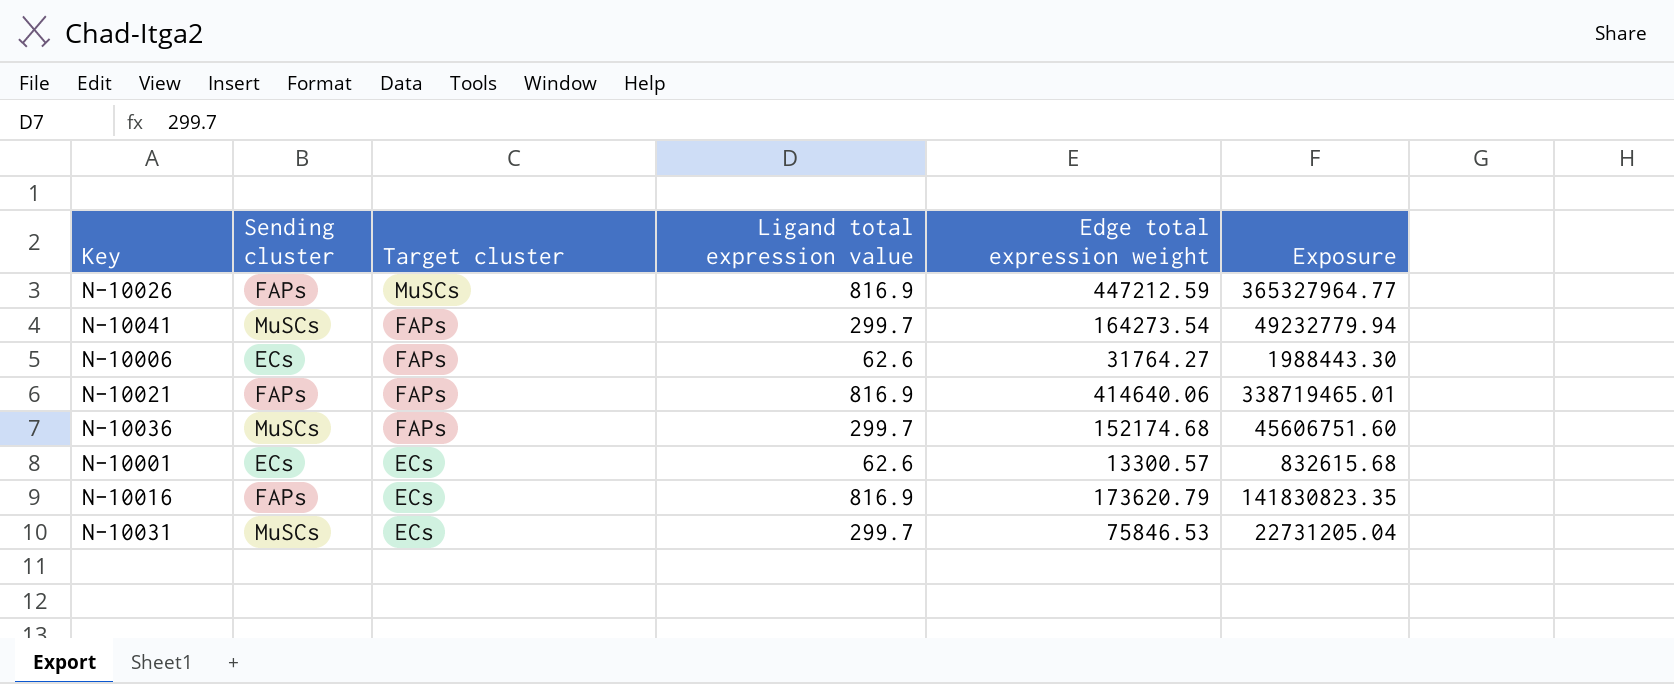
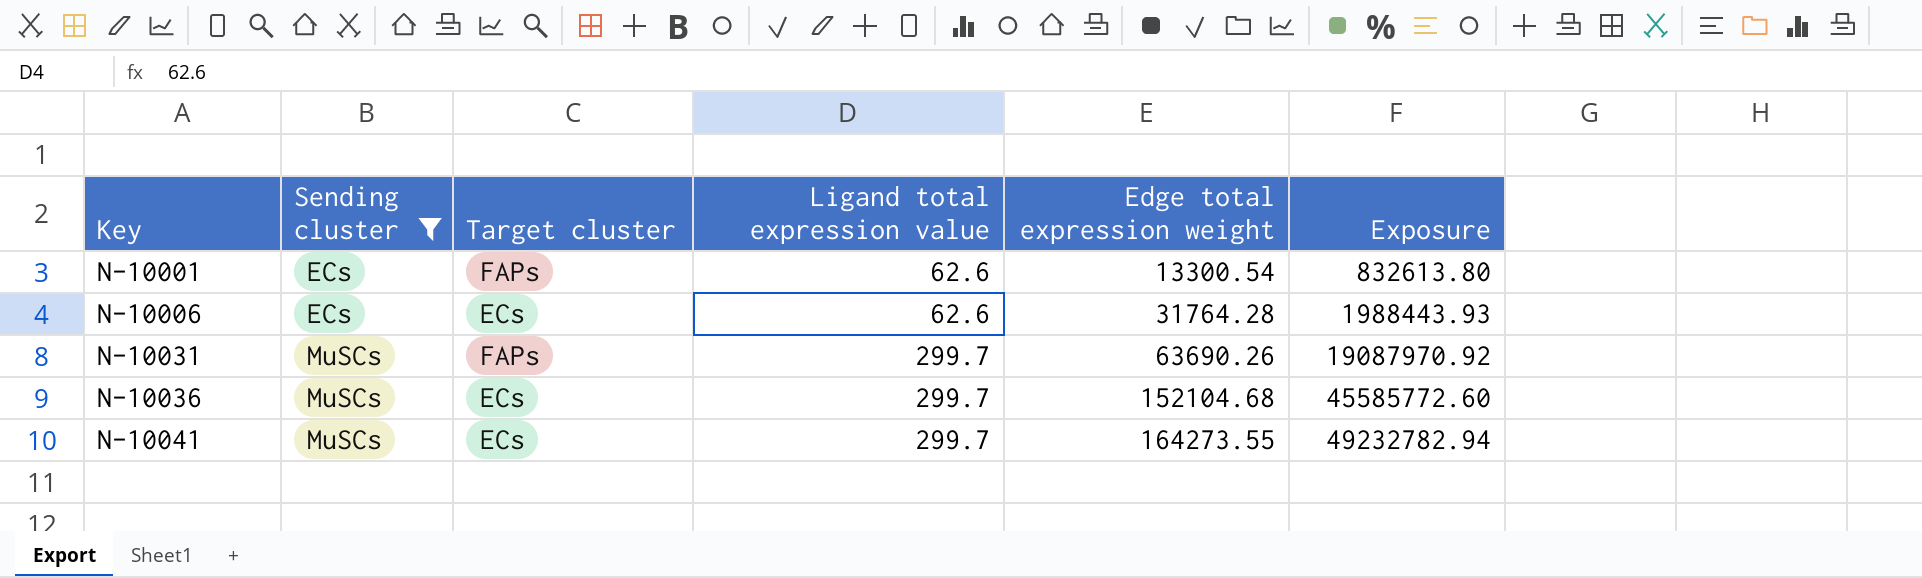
filter: none -> Sending cluster != FAPs
row order: Target cluster descending -> Key ascending
N-10001 | Target cluster: ECs -> FAPs
N-10001 | Edge total expression weight: 13300.57 -> 13300.54
N-10001 | Exposure: 832615.68 -> 832613.80
N-10006 | Target cluster: FAPs -> ECs
N-10006 | Edge total expression weight: 31764.27 -> 31764.28
N-10006 | Exposure: 1988443.30 -> 1988443.93
N-10031 | Target cluster: ECs -> FAPs
N-10031 | Edge total expression weight: 75846.53 -> 63690.26
N-10031 | Exposure: 22731205.04 -> 19087970.92
N-10036 | Target cluster: FAPs -> ECs
N-10036 | Edge total expression weight: 152174.68 -> 152104.68
N-10036 | Exposure: 45606751.60 -> 45585772.60
N-10041 | Target cluster: FAPs -> ECs
N-10041 | Edge total expression weight: 164273.54 -> 164273.55
N-10041 | Exposure: 49232779.94 -> 49232782.94

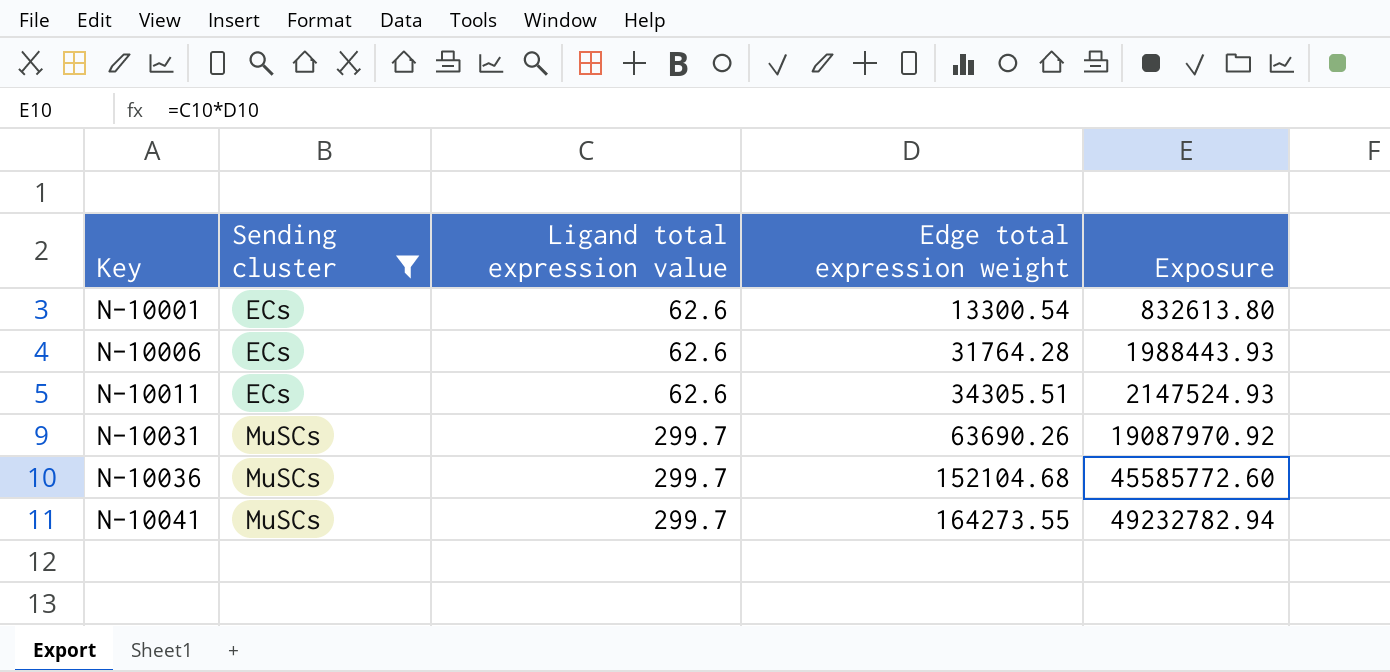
column Target cluster | position: 3 -> none
row N-10011: none -> ECs | 62.6 | 34305.51 | 2147524.93

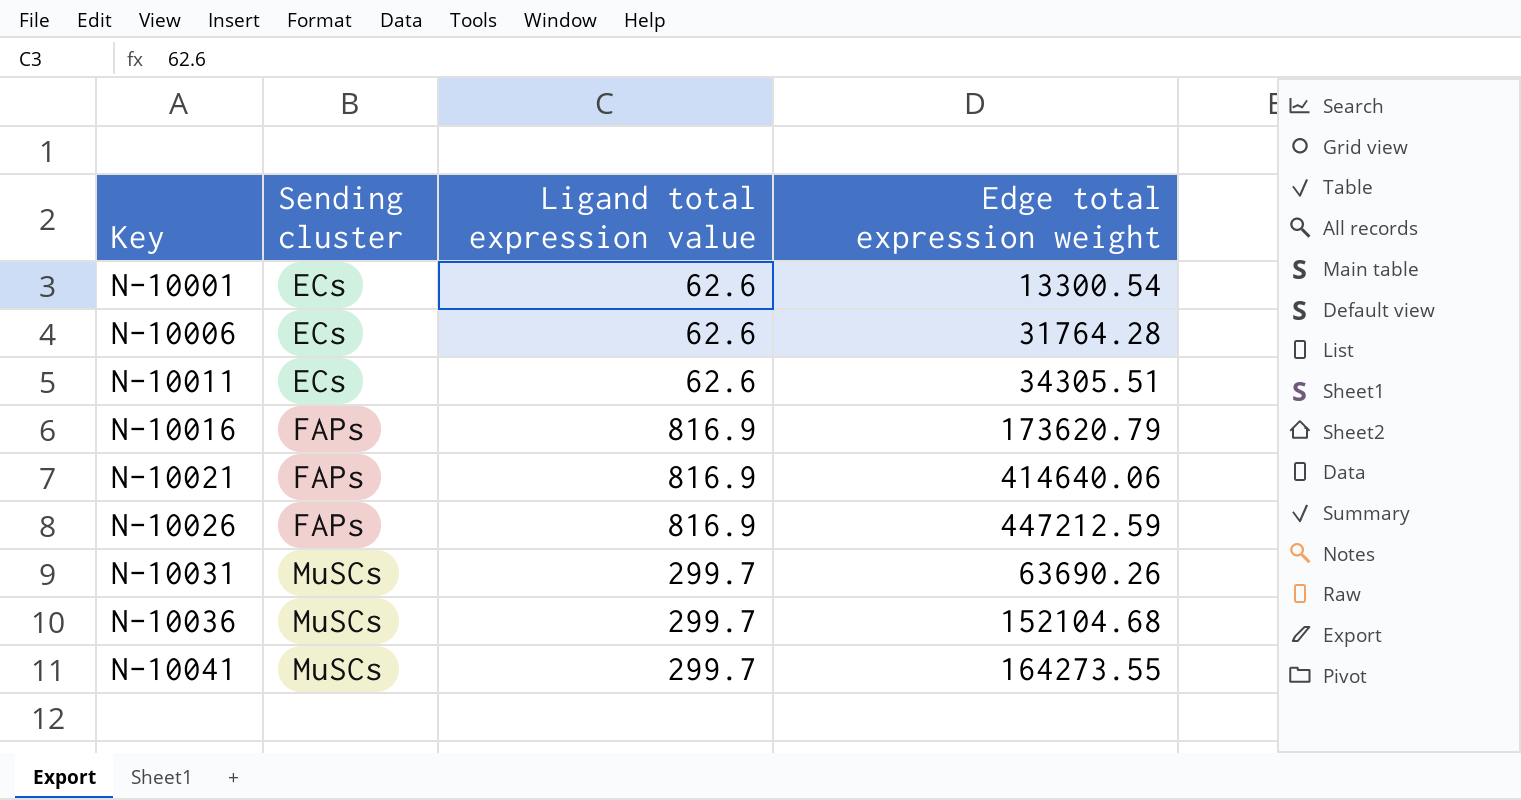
filter: Sending cluster != FAPs -> none
column Exposure | formula: [Ligand total expression value] * [Edge total expression weight] -> none

